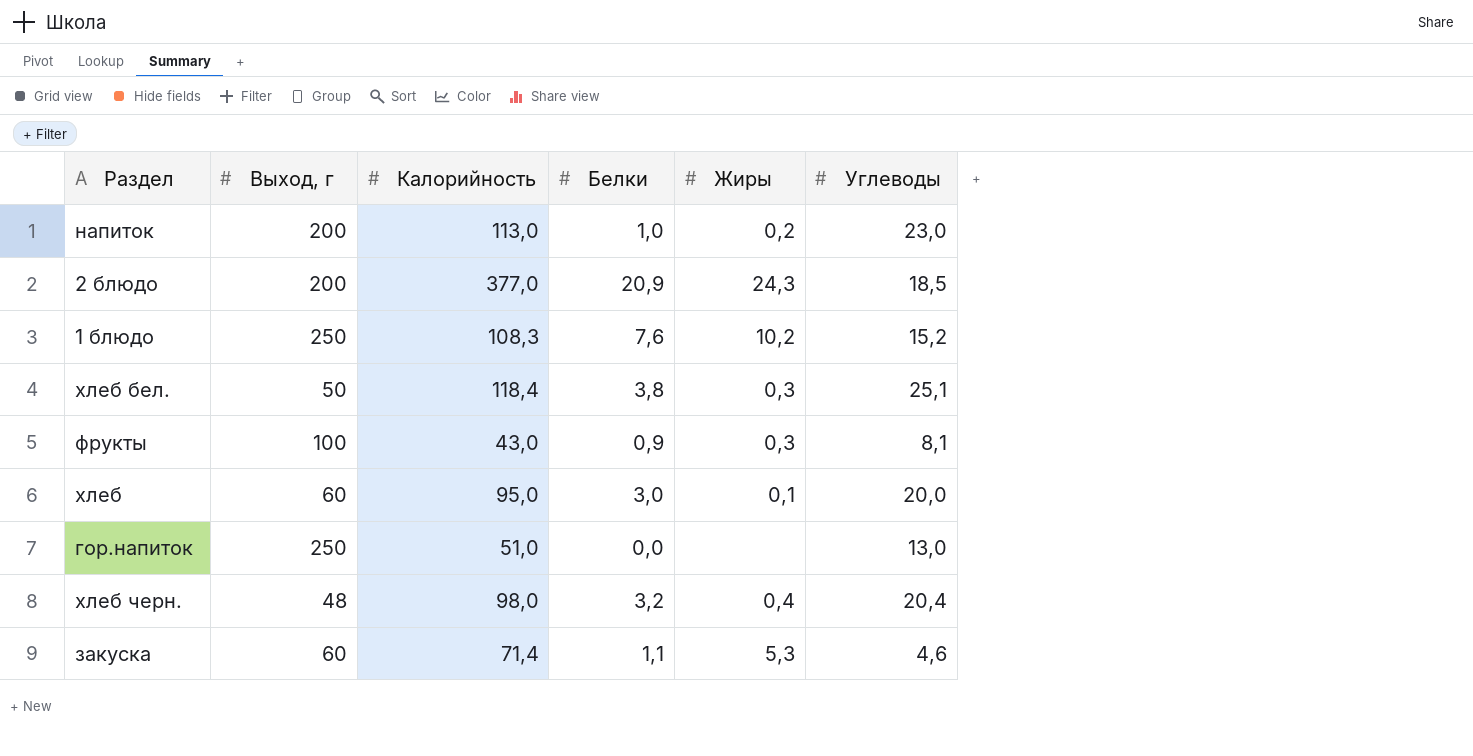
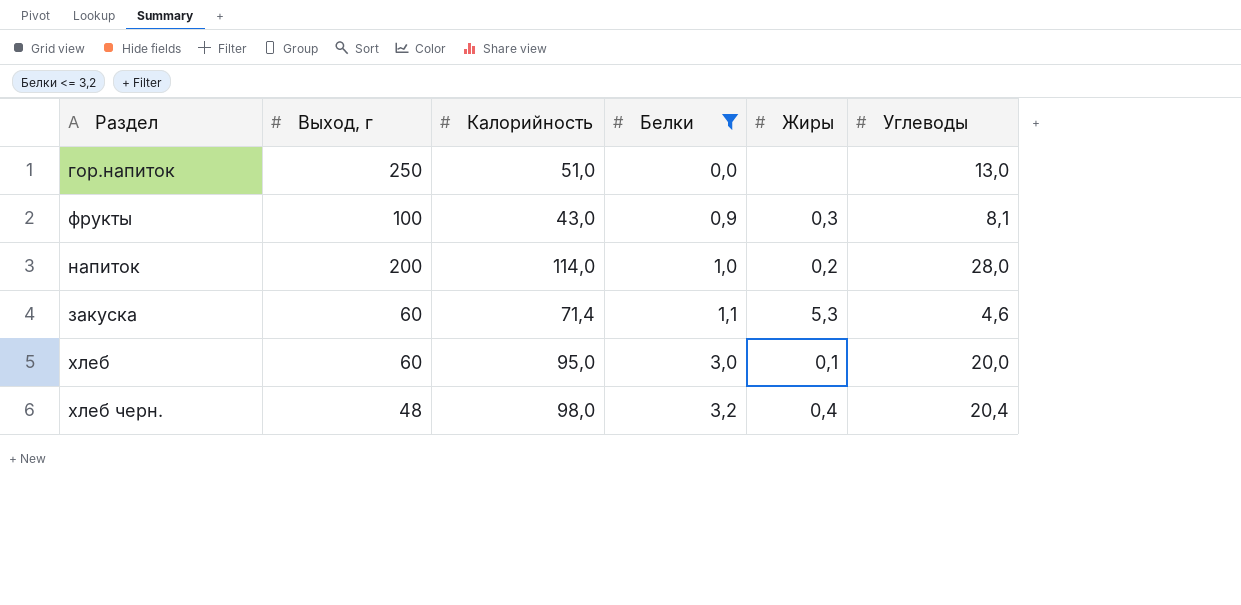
filter: none -> Белки <= 3,2
row order: none -> Белки ascending
напиток | Калорийность: 113,0 -> 114,0
напиток | Углеводы: 23,0 -> 28,0

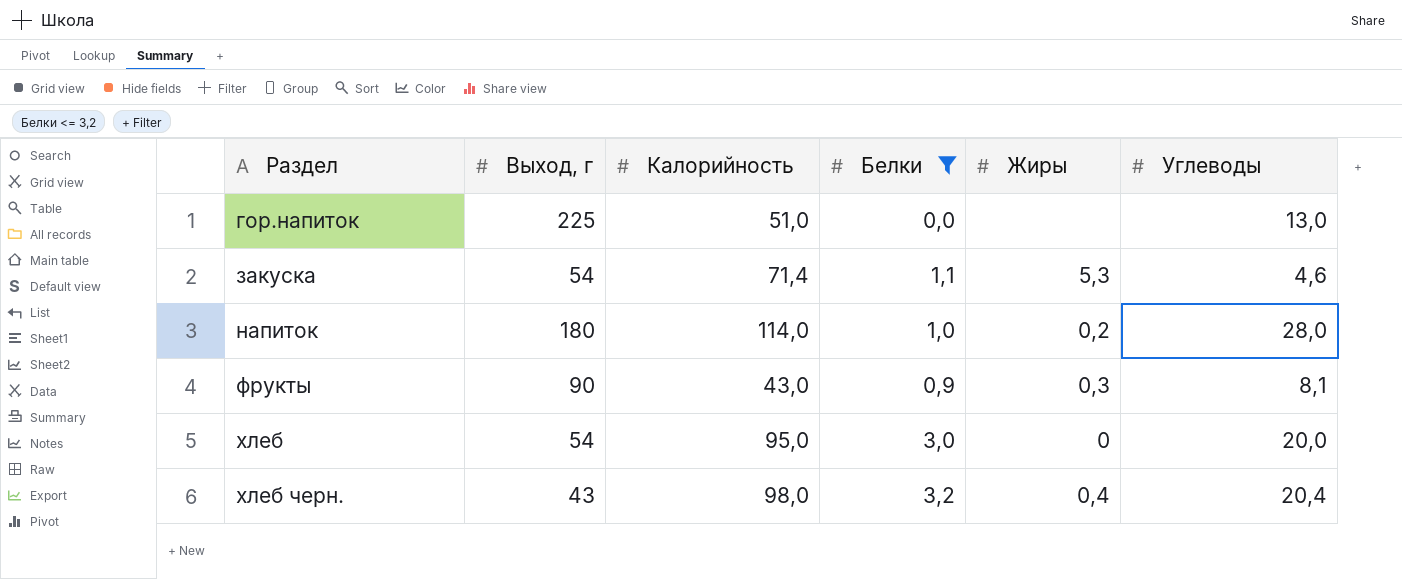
row order: Белки ascending -> Раздел ascending
гор.напиток | Выход, г: 250 -> 225
закуска | Выход, г: 60 -> 54
напиток | Выход, г: 200 -> 180
фрукты | Выход, г: 100 -> 90
хлеб | Выход, г: 60 -> 54
хлеб | Жиры: 0,1 -> 0
хлеб черн. | Выход, г: 48 -> 43

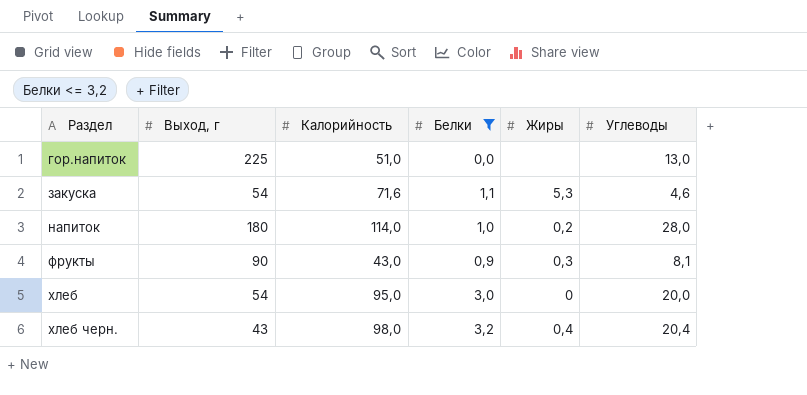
закуска | Калорийность: 71,4 -> 71,6

